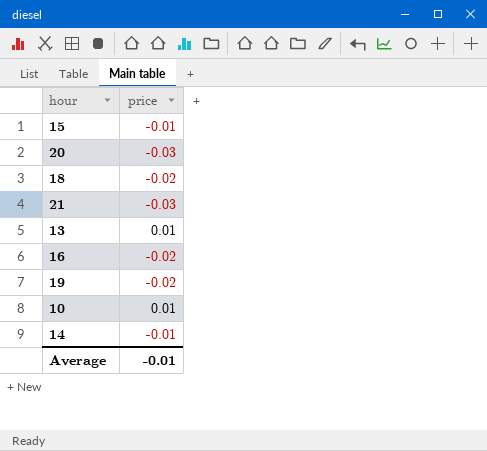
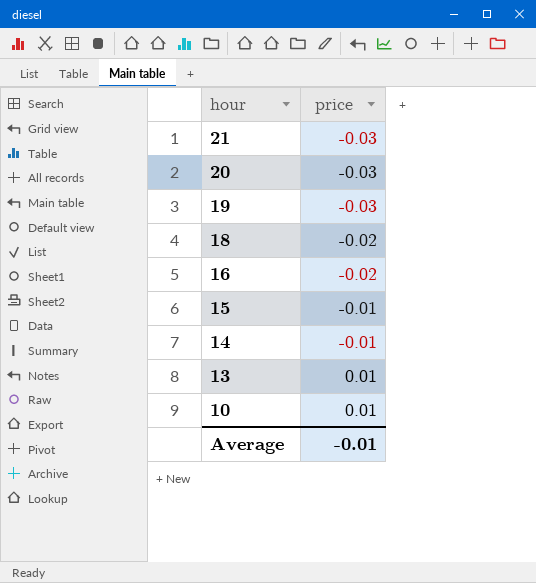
row order: none -> hour descending
19 | price: -0.02 -> -0.03

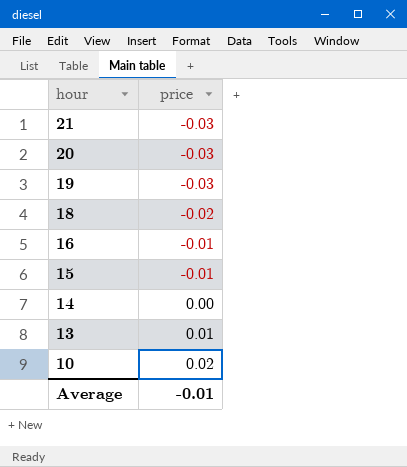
16 | price: -0.02 -> -0.01
14 | price: -0.01 -> 0.00
10 | price: 0.01 -> 0.02

